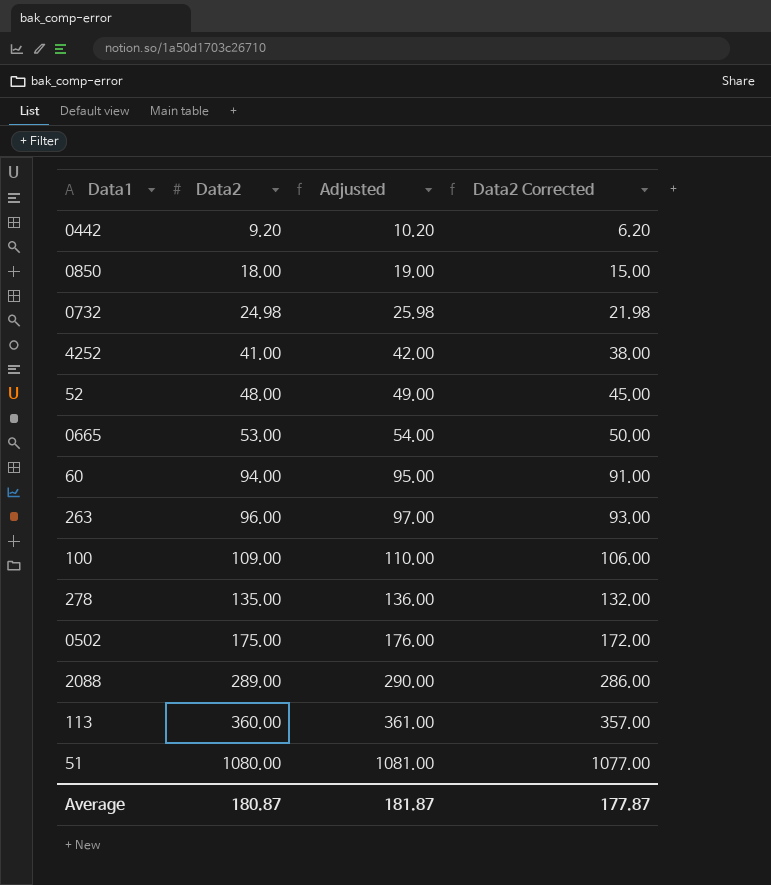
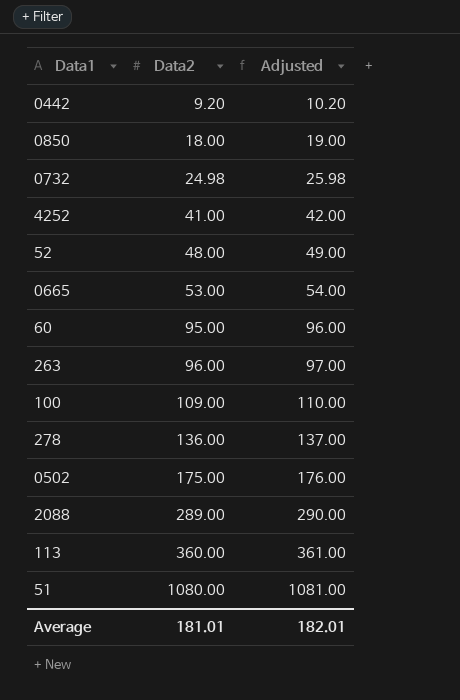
column Data2 Corrected | formula: [Data2] - 3 -> none
60 | Data2: 94.00 -> 95.00
60 | Adjusted: 95.00 -> 96.00
278 | Data2: 135.00 -> 136.00
278 | Adjusted: 136.00 -> 137.00
Average | Data2: 180.87 -> 181.01
Average | Adjusted: 181.87 -> 182.01

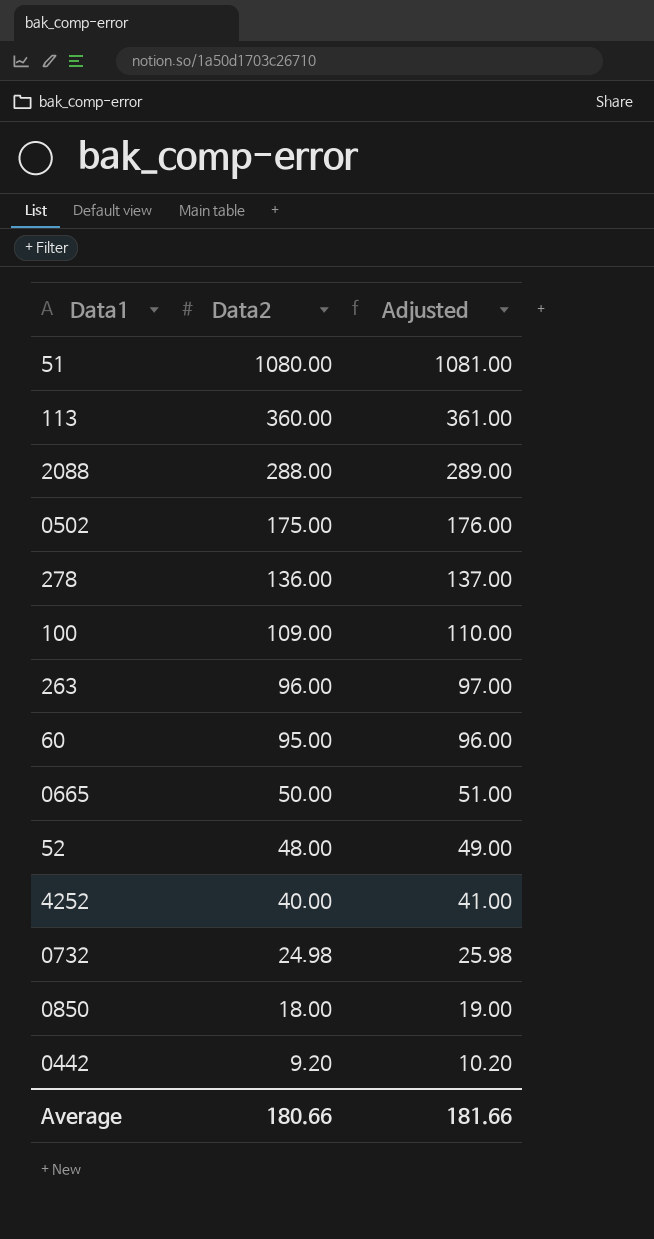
row order: Data2 ascending -> Data2 descending
2088 | Data2: 289.00 -> 288.00
2088 | Adjusted: 290.00 -> 289.00
0665 | Data2: 53.00 -> 50.00
0665 | Adjusted: 54.00 -> 51.00
4252 | Data2: 41.00 -> 40.00
4252 | Adjusted: 42.00 -> 41.00
Average | Data2: 181.01 -> 180.66
Average | Adjusted: 182.01 -> 181.66

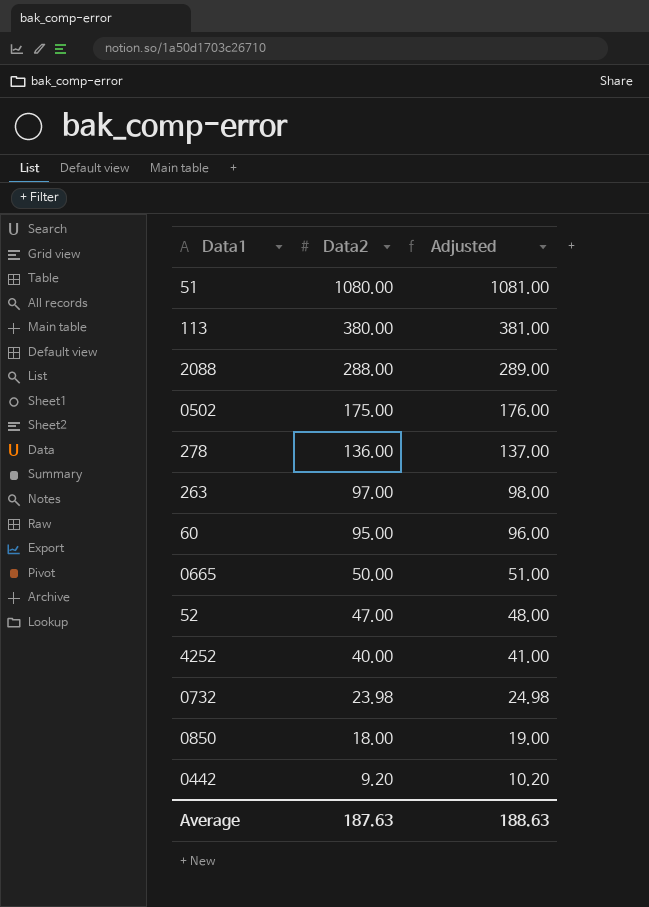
row 100: 109.00 | 110.00 -> none
113 | Data2: 360.00 -> 380.00
113 | Adjusted: 361.00 -> 381.00
263 | Data2: 96.00 -> 97.00
263 | Adjusted: 97.00 -> 98.00
52 | Data2: 48.00 -> 47.00
52 | Adjusted: 49.00 -> 48.00
0732 | Data2: 24.98 -> 23.98
0732 | Adjusted: 25.98 -> 24.98
Average | Data2: 180.66 -> 187.63
Average | Adjusted: 181.66 -> 188.63

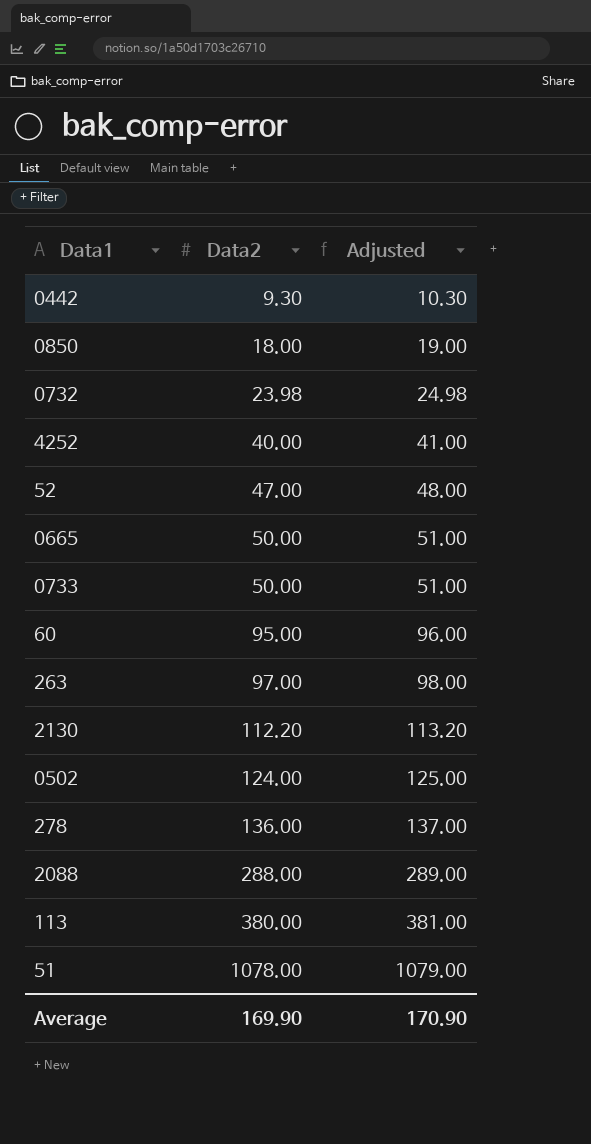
row order: Data2 descending -> Data2 ascending
0442 | Data2: 9.20 -> 9.30
0442 | Adjusted: 10.20 -> 10.30
row 0733: none -> 50.00 | 51.00
row 2130: none -> 112.20 | 113.20
0502 | Data2: 175.00 -> 124.00
0502 | Adjusted: 176.00 -> 125.00
51 | Data2: 1080.00 -> 1078.00
51 | Adjusted: 1081.00 -> 1079.00
Average | Data2: 187.63 -> 169.90
Average | Adjusted: 188.63 -> 170.90

